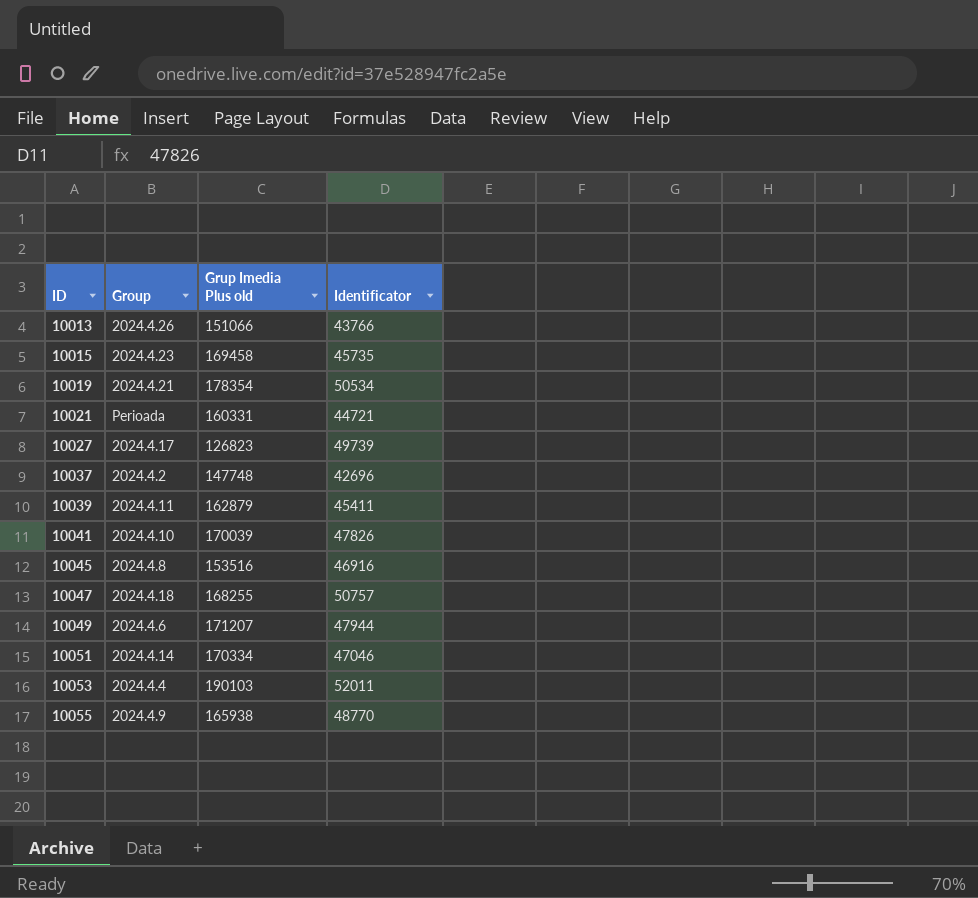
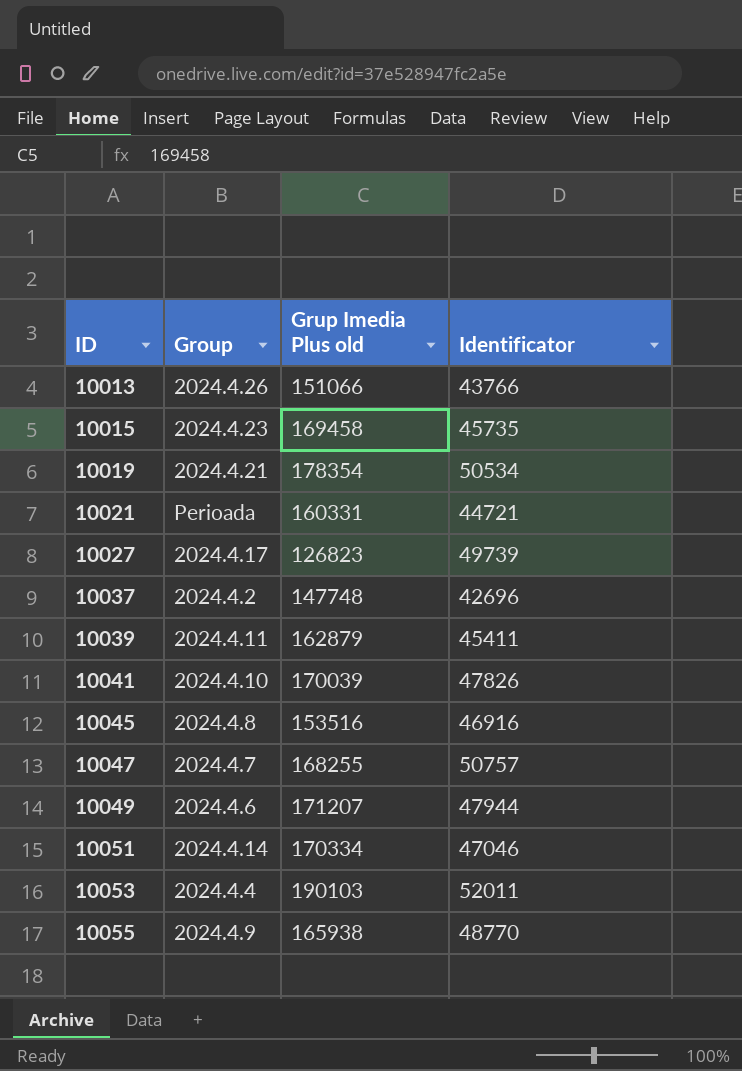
10047 | Group: 2024.4.18 -> 2024.4.7

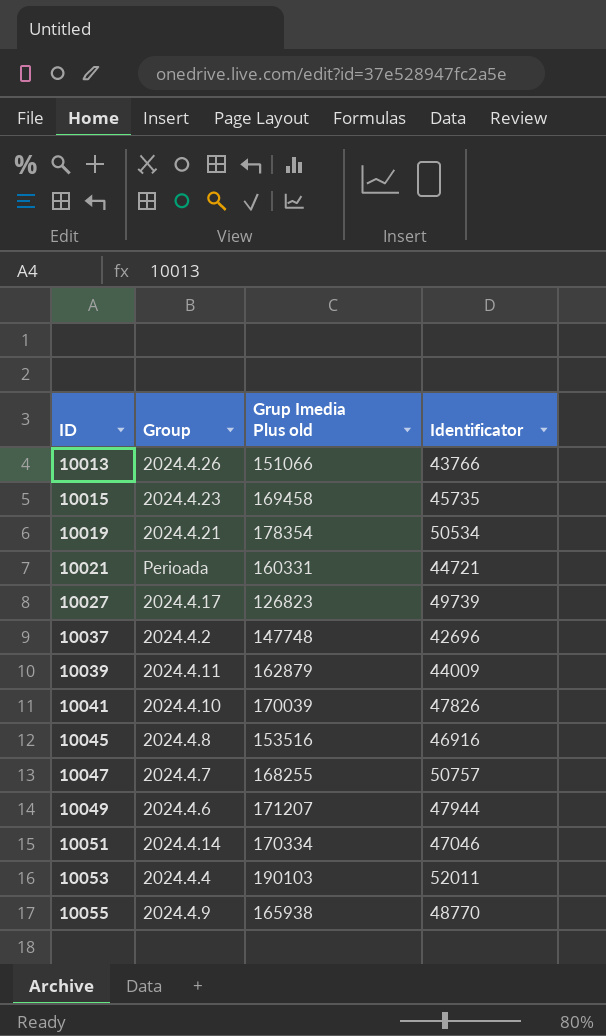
10039 | Identificator: 45411 -> 44009

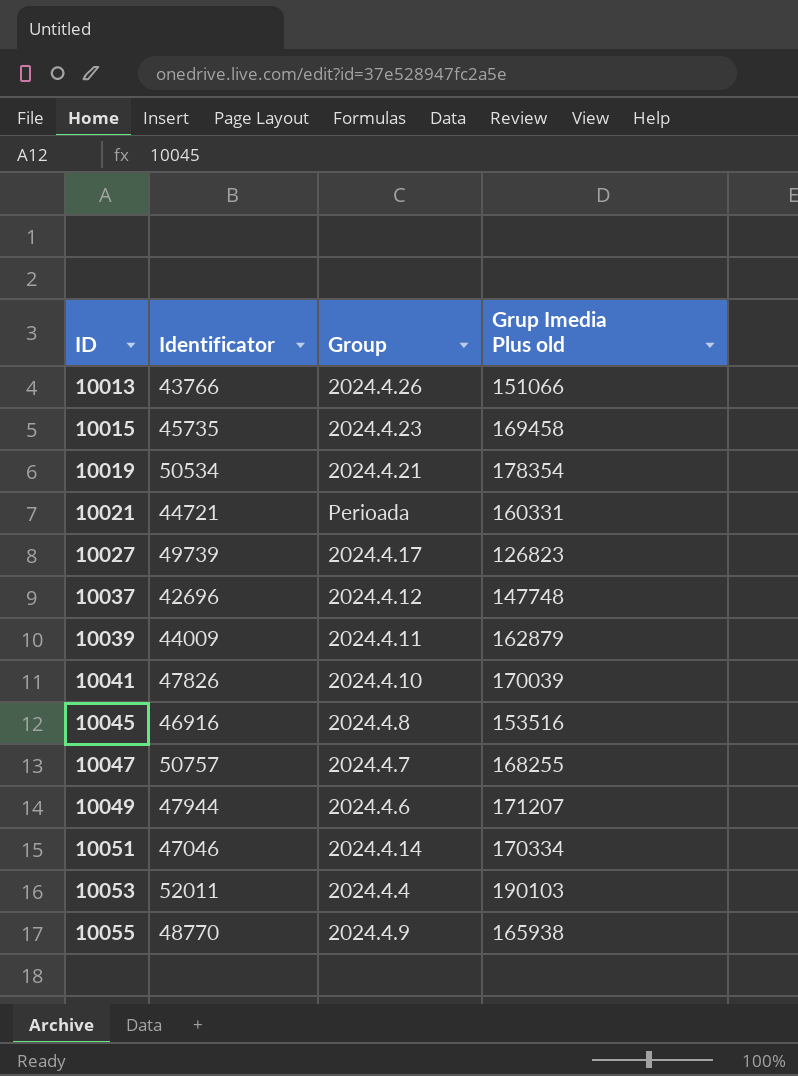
column Identificator | position: 4 -> 2
10037 | Group: 2024.4.2 -> 2024.4.12

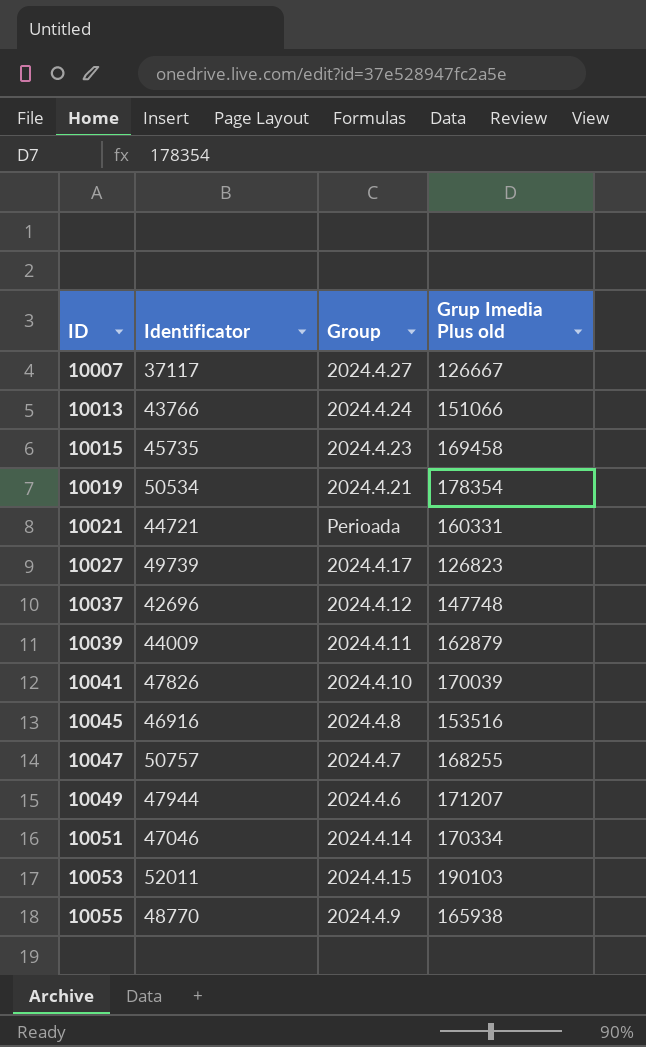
row 10007: none -> 37117 | 2024.4.27 | 126667
10013 | Group: 2024.4.26 -> 2024.4.24
10053 | Group: 2024.4.4 -> 2024.4.15

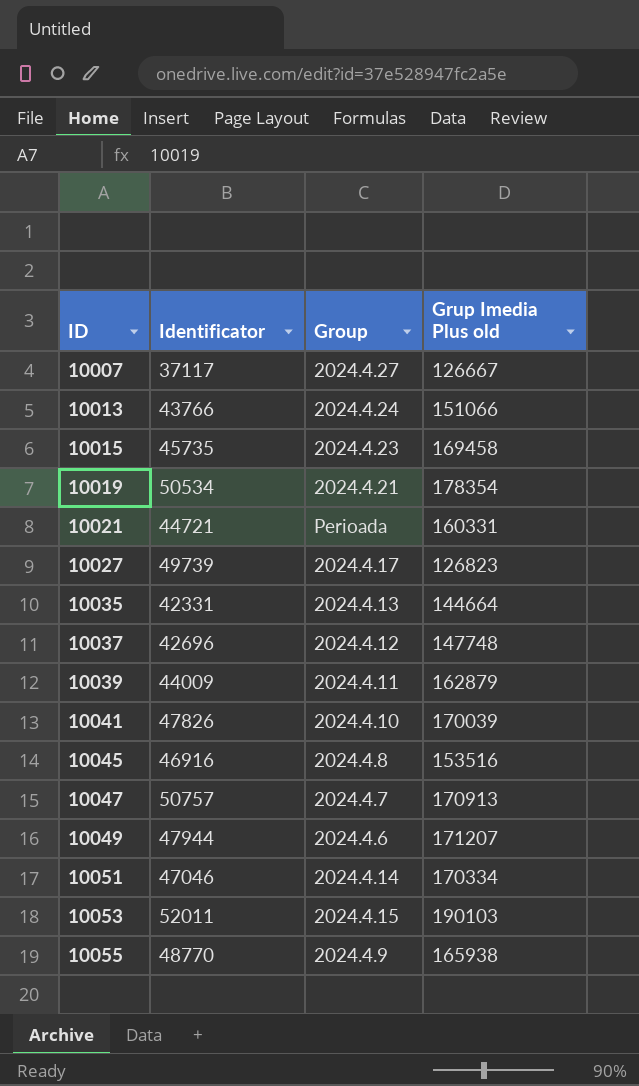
row 10035: none -> 42331 | 2024.4.13 | 144664
10047 | Grup Imedia Plus old: 168255 -> 170913

